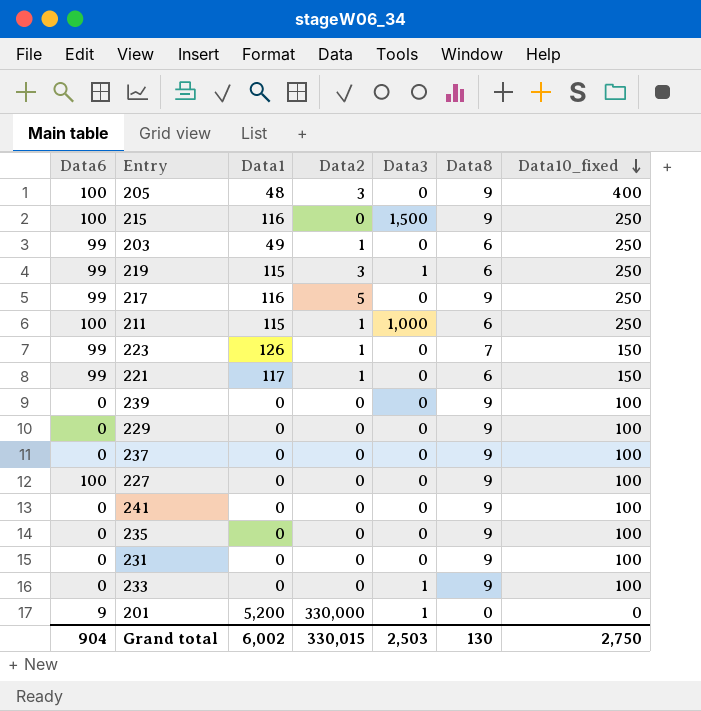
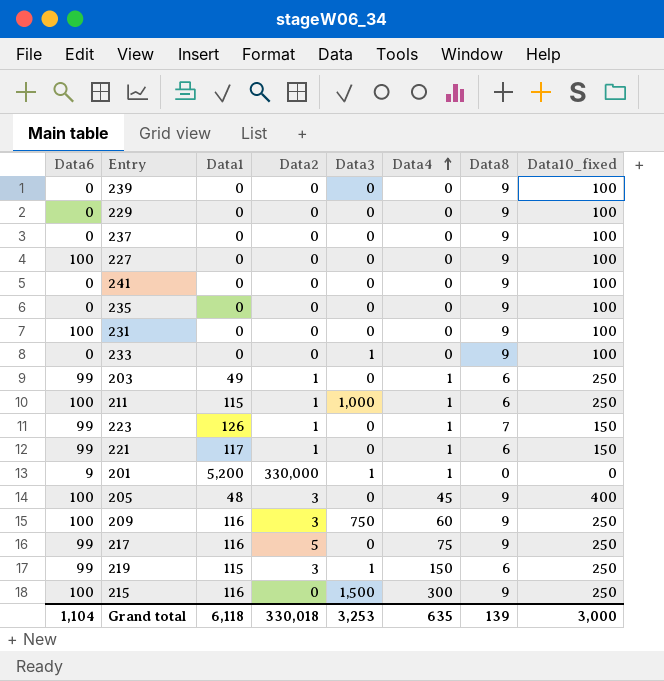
row order: Data10_fixed descending -> Data4 ascending
column Data4 | position: none -> 6
231 | Data6: 0 -> 100
row 209: none -> 100 | 116 | 3 | 750 | 60 | 9 | 250
Grand total | Data6: 904 -> 1,104
Grand total | Data1: 6,002 -> 6,118
Grand total | Data2: 330,015 -> 330,018
Grand total | Data3: 2,503 -> 3,253
Grand total | Data8: 130 -> 139
Grand total | Data10_fixed: 2,750 -> 3,000

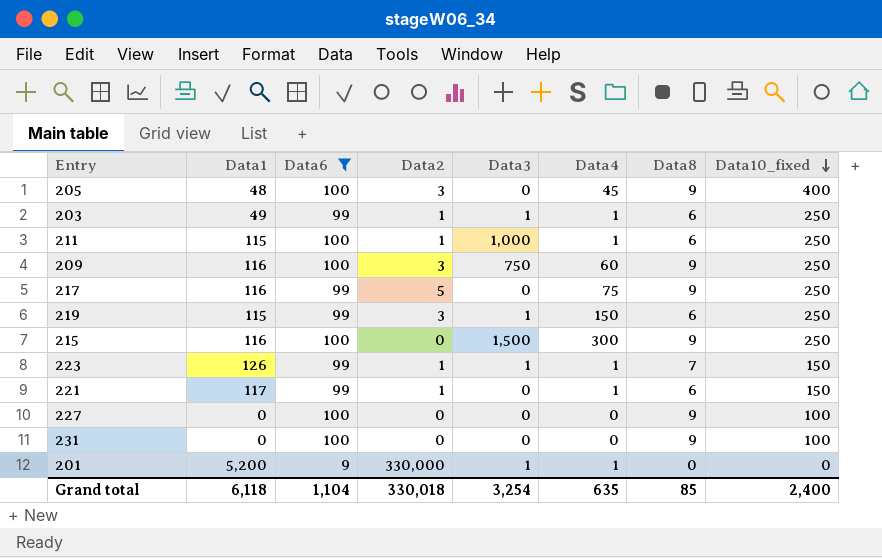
filter: none -> Data6 != 0
row order: Data4 ascending -> Data10_fixed descending
column Data6 | position: 1 -> 3
203 | Data3: 0 -> 1
223 | Data3: 0 -> 1
Grand total | Data3: 3,253 -> 3,254
Grand total | Data8: 139 -> 85
Grand total | Data10_fixed: 3,000 -> 2,400

